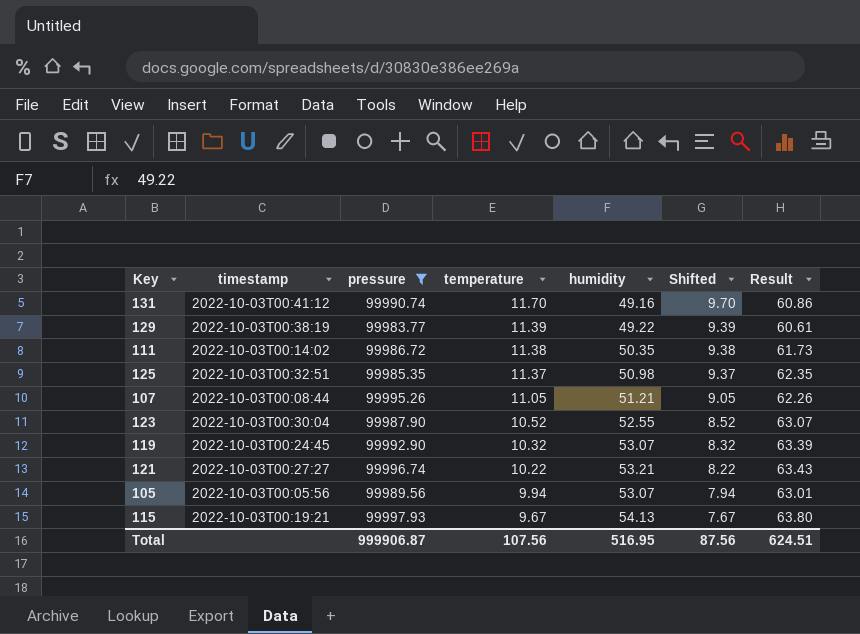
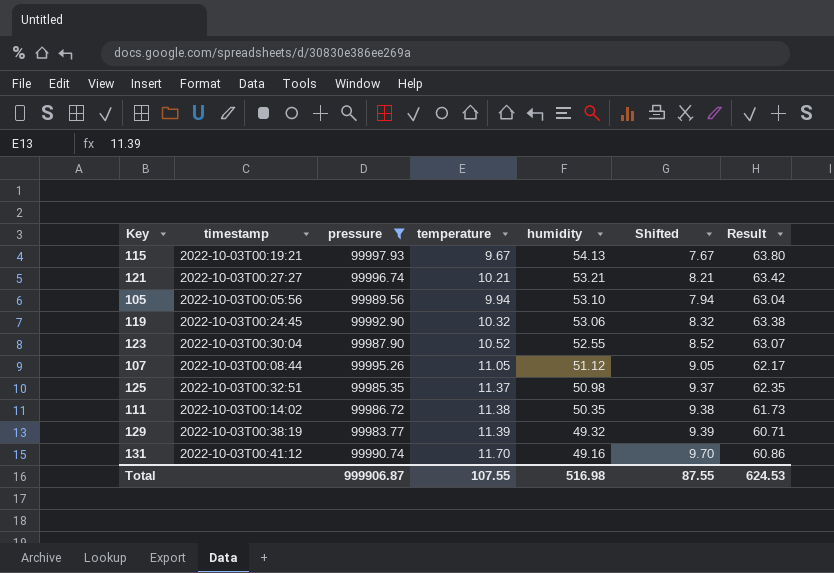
row order: temperature descending -> humidity descending
121 | temperature: 10.22 -> 10.21
121 | Shifted: 8.22 -> 8.21
121 | Result: 63.43 -> 63.42
105 | humidity: 53.07 -> 53.10
105 | Result: 63.01 -> 63.04
119 | humidity: 53.07 -> 53.06
119 | Result: 63.39 -> 63.38
107 | humidity: 51.21 -> 51.12
107 | Result: 62.26 -> 62.17
129 | humidity: 49.22 -> 49.32
129 | Result: 60.61 -> 60.71
Total | temperature: 107.56 -> 107.55
Total | humidity: 516.95 -> 516.98
Total | Shifted: 87.56 -> 87.55
Total | Result: 624.51 -> 624.53

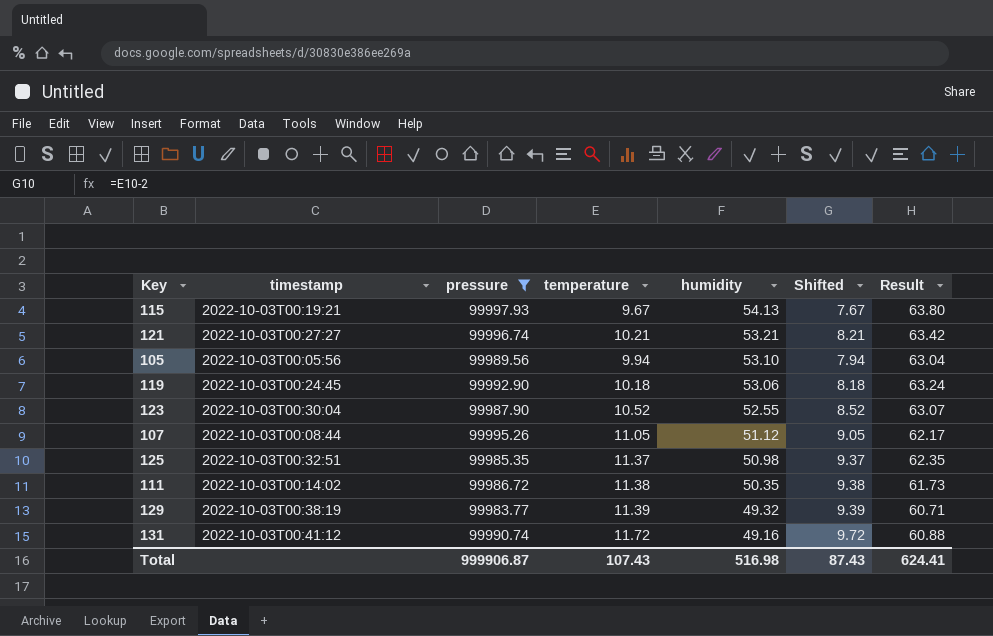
119 | temperature: 10.32 -> 10.18
119 | Shifted: 8.32 -> 8.18
119 | Result: 63.38 -> 63.24
131 | temperature: 11.70 -> 11.72
131 | Shifted: 9.70 -> 9.72
131 | Result: 60.86 -> 60.88
Total | temperature: 107.55 -> 107.43
Total | Shifted: 87.55 -> 87.43
Total | Result: 624.53 -> 624.41

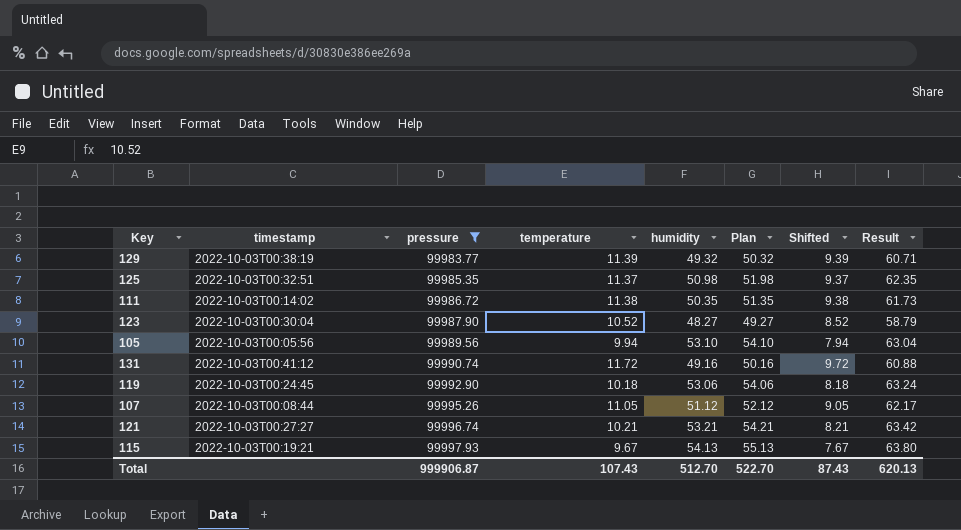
row order: humidity descending -> pressure ascending
column Plan | formula: none -> [humidity] + 1
123 | humidity: 52.55 -> 48.27
123 | Result: 63.07 -> 58.79
Total | humidity: 516.98 -> 512.70
Total | Result: 624.41 -> 620.13

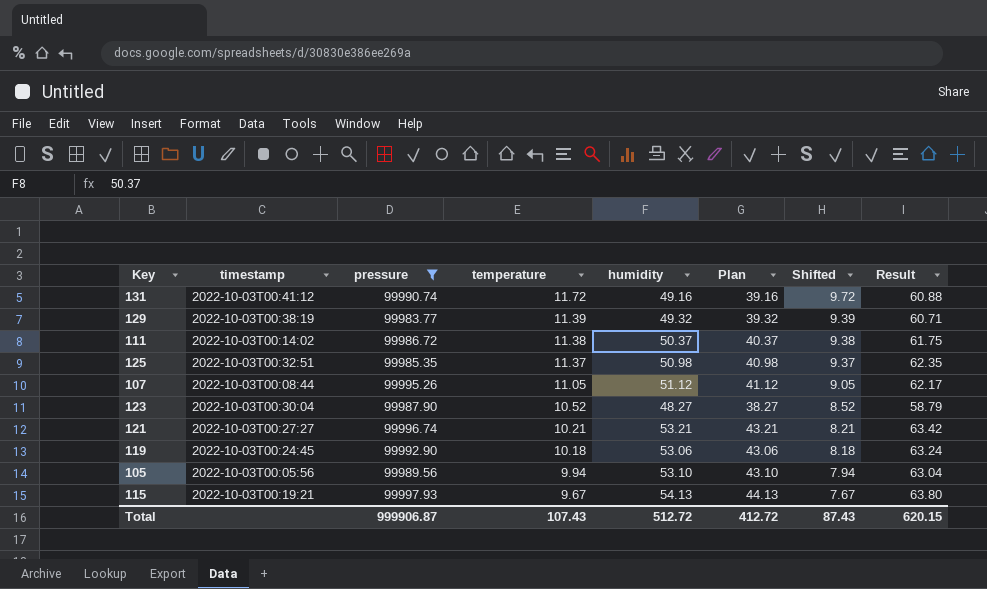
row order: pressure ascending -> temperature descending
column Plan | formula: [humidity] + 1 -> [humidity] - 10
111 | humidity: 50.35 -> 50.37
111 | Result: 61.73 -> 61.75
Total | humidity: 512.70 -> 512.72
Total | Plan: 522.70 -> 412.72
Total | Result: 620.13 -> 620.15

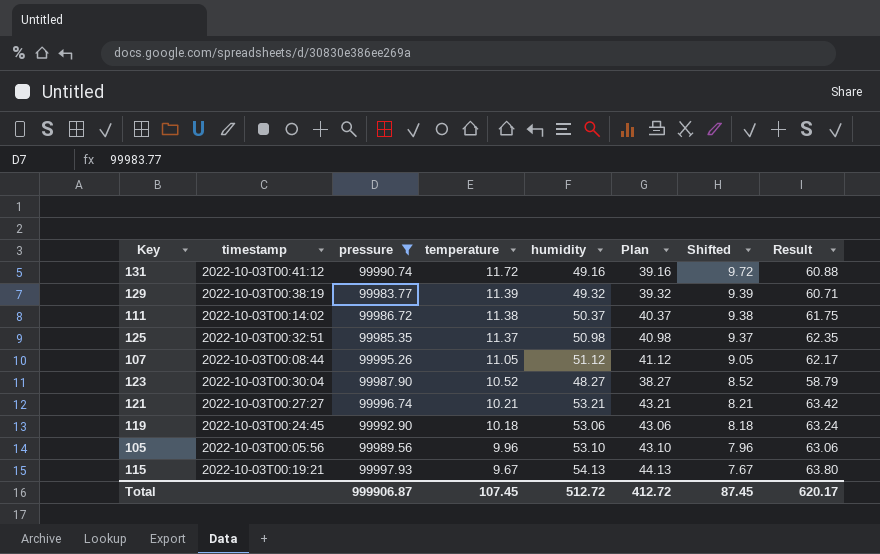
105 | temperature: 9.94 -> 9.96
105 | Shifted: 7.94 -> 7.96
105 | Result: 63.04 -> 63.06
Total | temperature: 107.43 -> 107.45
Total | Shifted: 87.43 -> 87.45
Total | Result: 620.15 -> 620.17

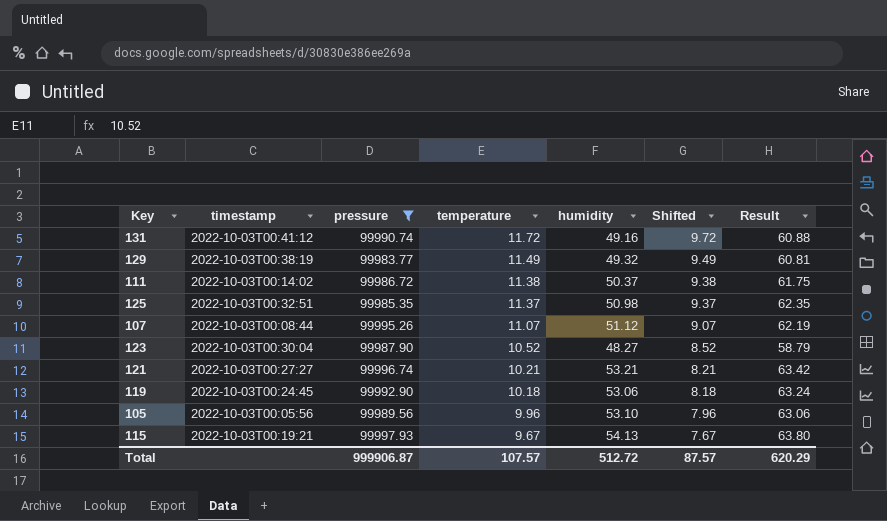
column Plan | formula: [humidity] - 10 -> none
129 | temperature: 11.39 -> 11.49
129 | Shifted: 9.39 -> 9.49
129 | Result: 60.71 -> 60.81
107 | temperature: 11.05 -> 11.07
107 | Shifted: 9.05 -> 9.07
107 | Result: 62.17 -> 62.19
Total | temperature: 107.45 -> 107.57
Total | Shifted: 87.45 -> 87.57
Total | Result: 620.17 -> 620.29

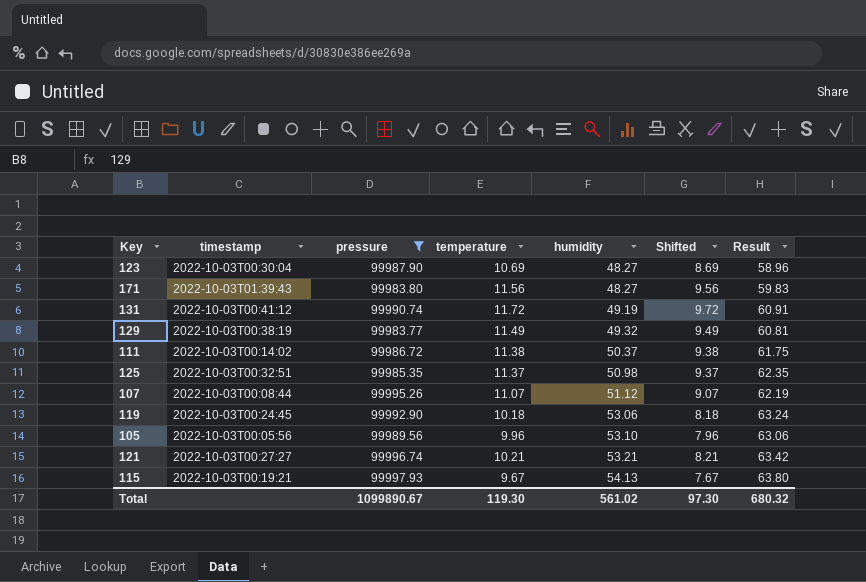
row order: temperature descending -> humidity ascending
123 | temperature: 10.52 -> 10.69
123 | Shifted: 8.52 -> 8.69
123 | Result: 58.79 -> 58.96
row 171: none -> 2022-10-03T01:39:43 | 99983.80 | 11.56 | 48.27 | 9.56 | 59.83
131 | humidity: 49.16 -> 49.19
131 | Result: 60.88 -> 60.91
Total | pressure: 999906.87 -> 1099890.67
Total | temperature: 107.57 -> 119.30
Total | humidity: 512.72 -> 561.02
Total | Shifted: 87.57 -> 97.30
Total | Result: 620.29 -> 680.32

